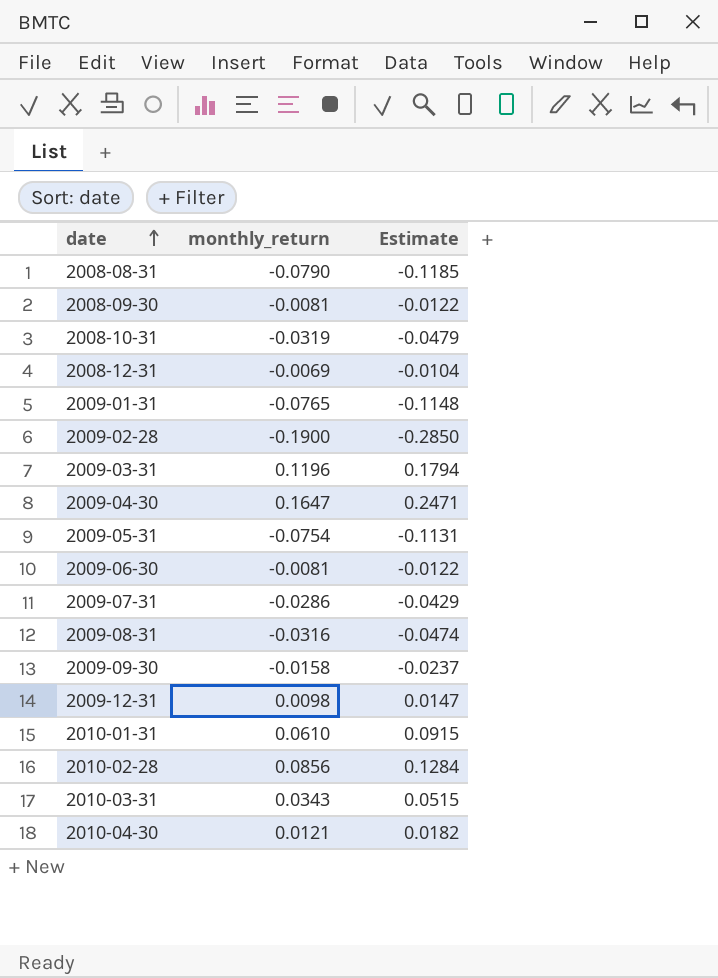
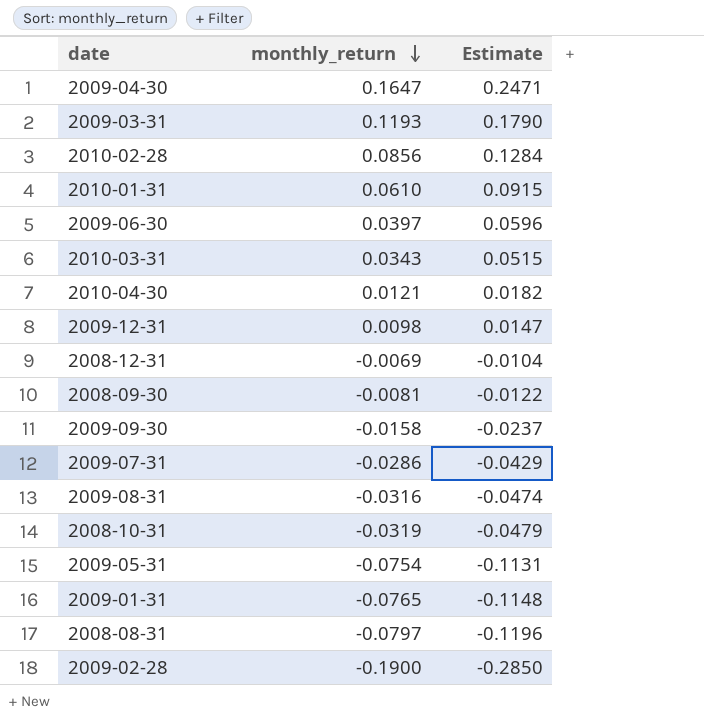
row order: date ascending -> monthly_return descending
2009-03-31 | monthly_return: 0.1196 -> 0.1193
2009-03-31 | Estimate: 0.1794 -> 0.1790
2009-06-30 | monthly_return: -0.0081 -> 0.0397
2009-06-30 | Estimate: -0.0122 -> 0.0596
2008-08-31 | monthly_return: -0.0790 -> -0.0797
2008-08-31 | Estimate: -0.1185 -> -0.1196

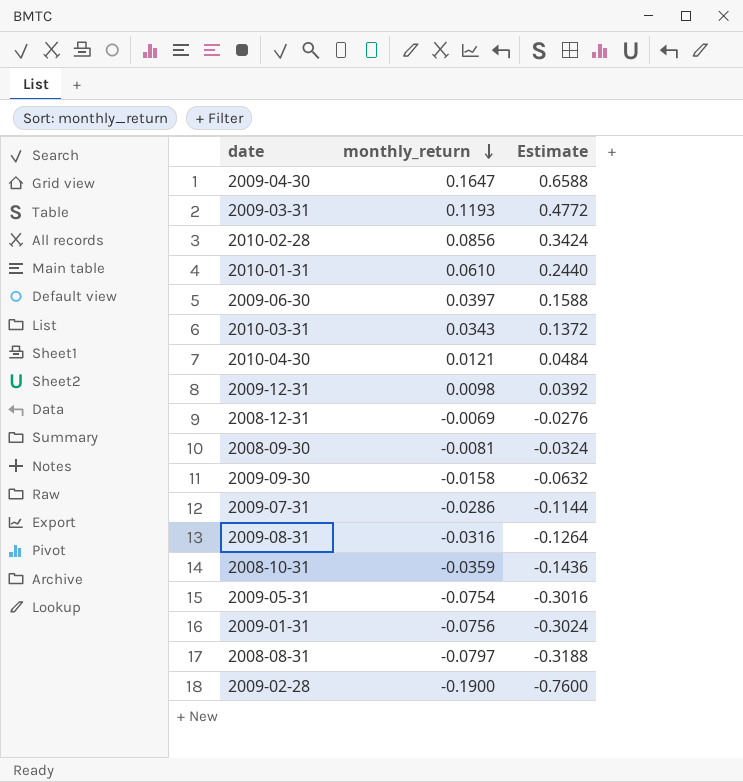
column Estimate | formula: [monthly_return] * 1.5 -> [monthly_return] * 4
2008-10-31 | monthly_return: -0.0319 -> -0.0359
2009-01-31 | monthly_return: -0.0765 -> -0.0756

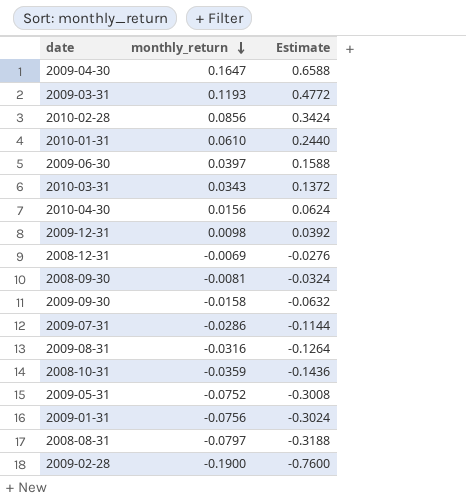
2010-04-30 | monthly_return: 0.0121 -> 0.0156
2010-04-30 | Estimate: 0.0484 -> 0.0624
2009-05-31 | monthly_return: -0.0754 -> -0.0752
2009-05-31 | Estimate: -0.3016 -> -0.3008

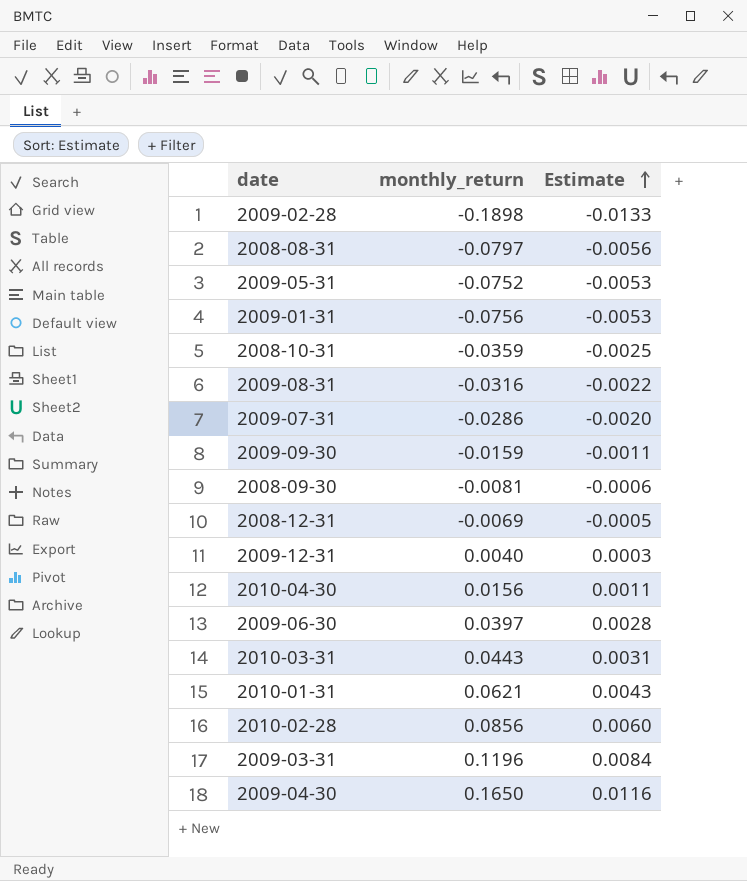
row order: monthly_return descending -> Estimate ascending
column Estimate | formula: [monthly_return] * 4 -> [monthly_return] * 0.07
2009-02-28 | monthly_return: -0.1900 -> -0.1898
2009-09-30 | monthly_return: -0.0158 -> -0.0159
2009-12-31 | monthly_return: 0.0098 -> 0.0040
2010-03-31 | monthly_return: 0.0343 -> 0.0443
2010-01-31 | monthly_return: 0.0610 -> 0.0621
2009-03-31 | monthly_return: 0.1193 -> 0.1196
2009-04-30 | monthly_return: 0.1647 -> 0.1650

